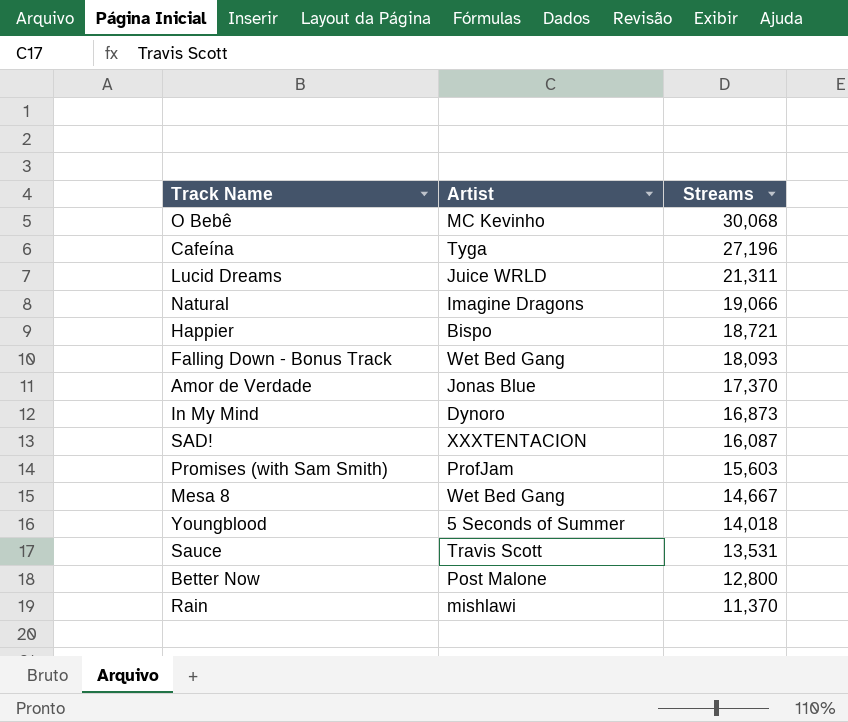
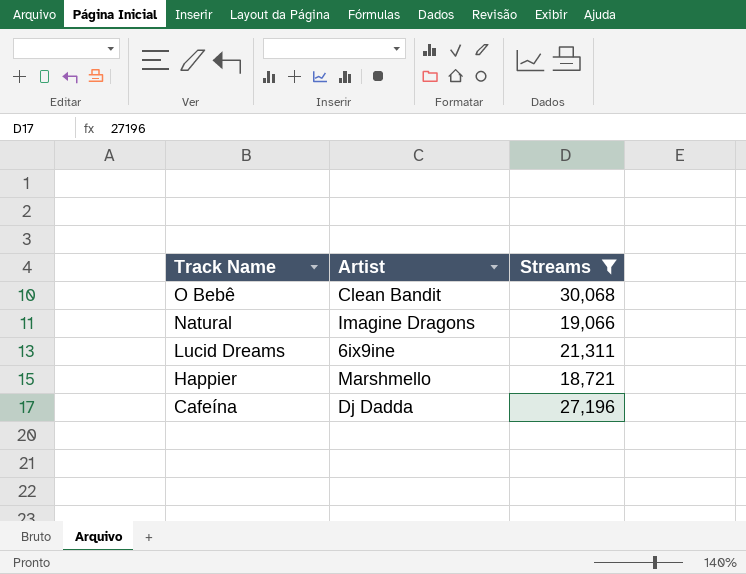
filter: none -> Streams >= 18,721
row order: Streams descending -> Track Name descending
O Bebê | Artist: MC Kevinho -> Clean Bandit
Lucid Dreams | Artist: Juice WRLD -> 6ix9ine
Happier | Artist: Bispo -> Marshmello
Cafeína | Artist: Tyga -> Dj Dadda

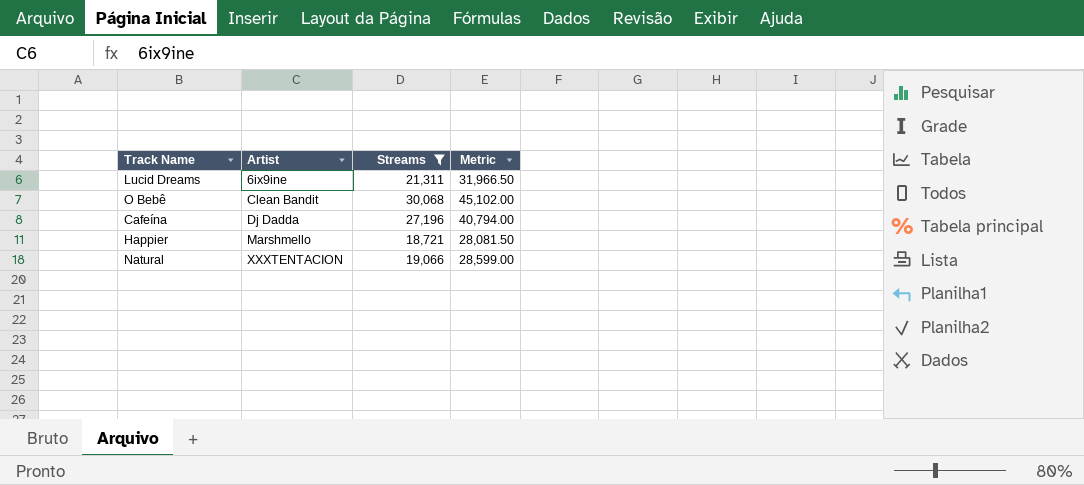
row order: Track Name descending -> Artist ascending
column Metric | formula: none -> [Streams] * 1.5
Natural | Artist: Imagine Dragons -> XXXTENTACION

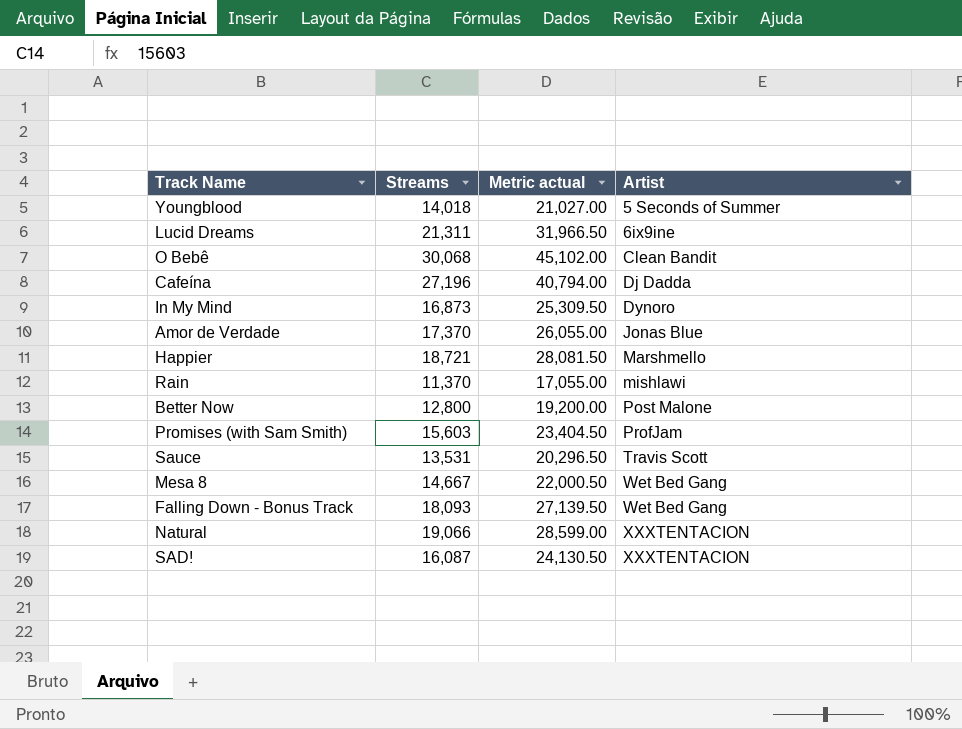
filter: Streams >= 18,721 -> none
column name: Metric -> Metric actual
column Artist | position: 2 -> 4

